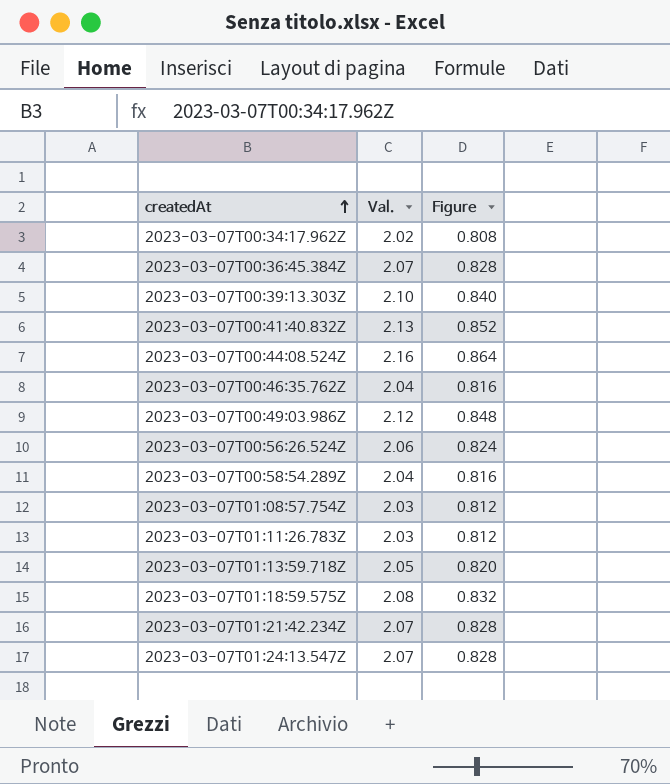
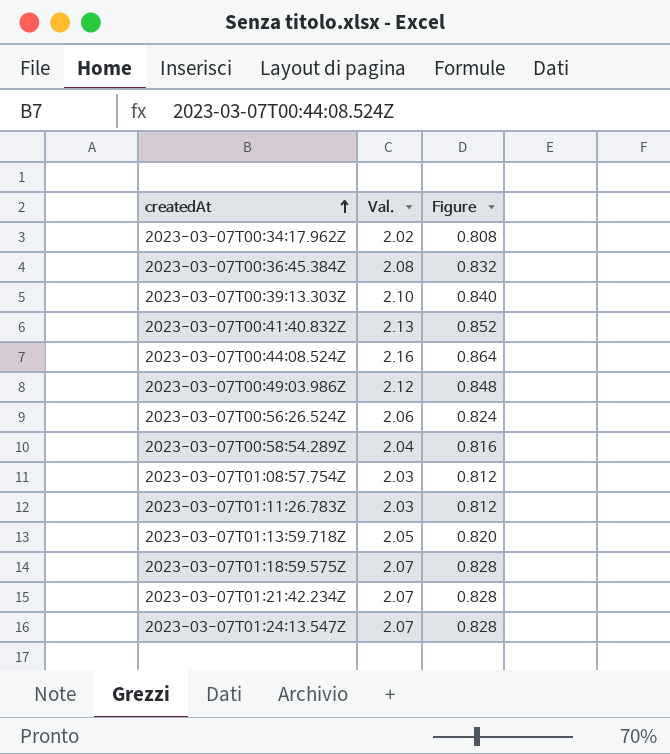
row 2023-03-07T00:46:35.762Z: 2.04 | 0.816 -> none
2023-03-07T00:36:45.384Z | Val.: 2.07 -> 2.08
2023-03-07T00:36:45.384Z | Figure: 0.828 -> 0.832
2023-03-07T01:18:59.575Z | Val.: 2.08 -> 2.07
2023-03-07T01:18:59.575Z | Figure: 0.832 -> 0.828

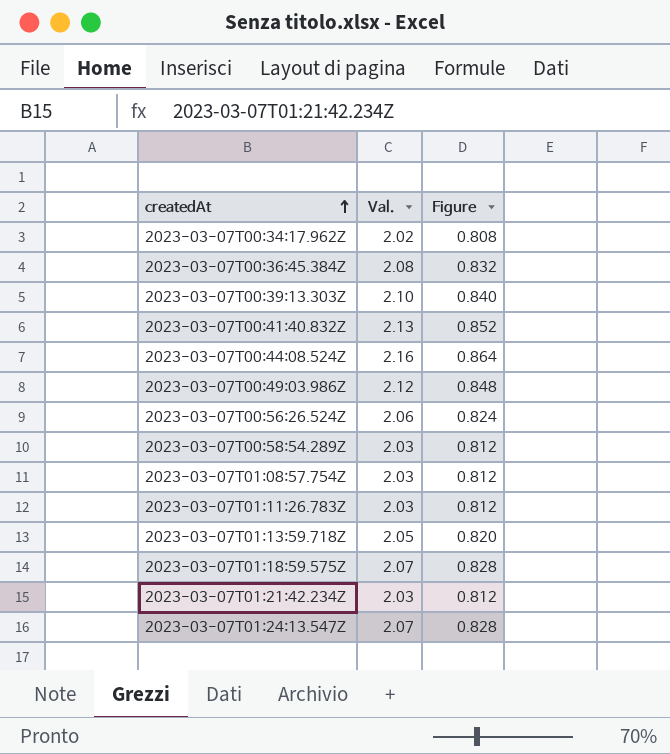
2023-03-07T00:58:54.289Z | Val.: 2.04 -> 2.03
2023-03-07T00:58:54.289Z | Figure: 0.816 -> 0.812
2023-03-07T01:21:42.234Z | Val.: 2.07 -> 2.03
2023-03-07T01:21:42.234Z | Figure: 0.828 -> 0.812

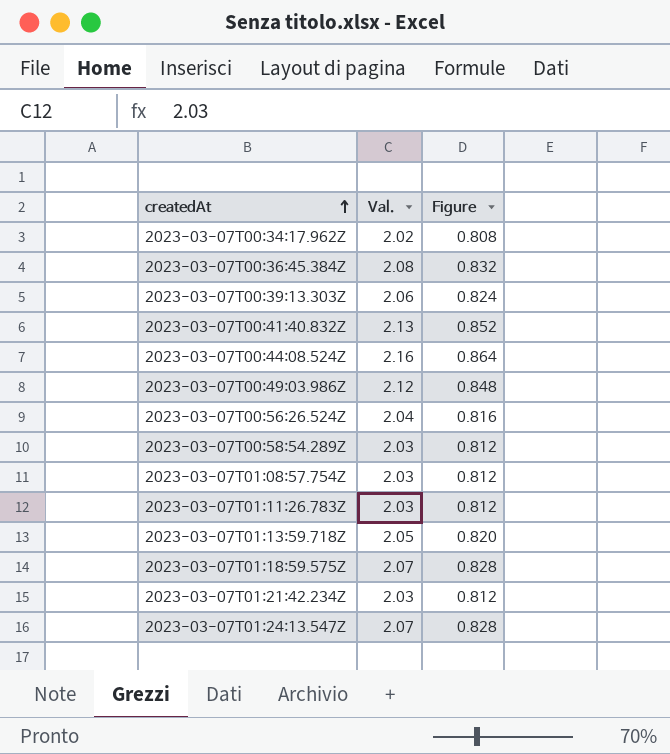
2023-03-07T00:39:13.303Z | Val.: 2.10 -> 2.06
2023-03-07T00:39:13.303Z | Figure: 0.840 -> 0.824
2023-03-07T00:56:26.524Z | Val.: 2.06 -> 2.04
2023-03-07T00:56:26.524Z | Figure: 0.824 -> 0.816

